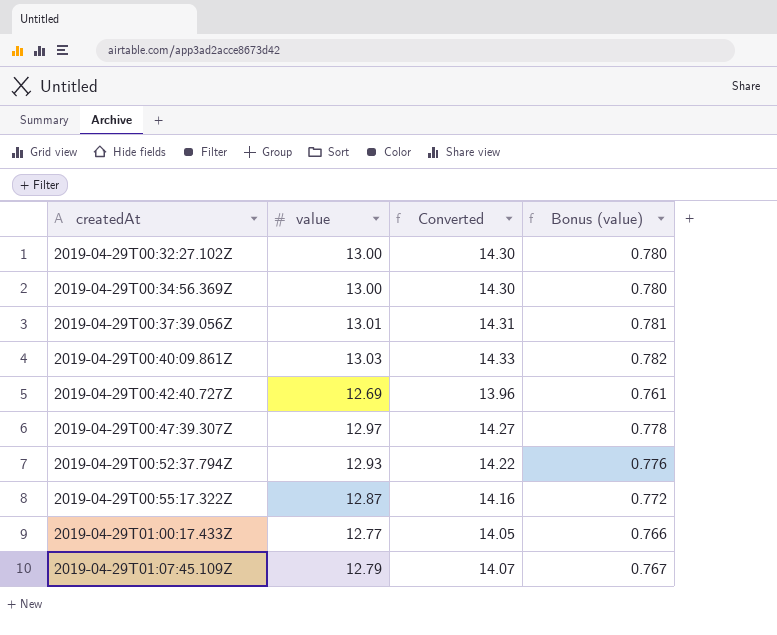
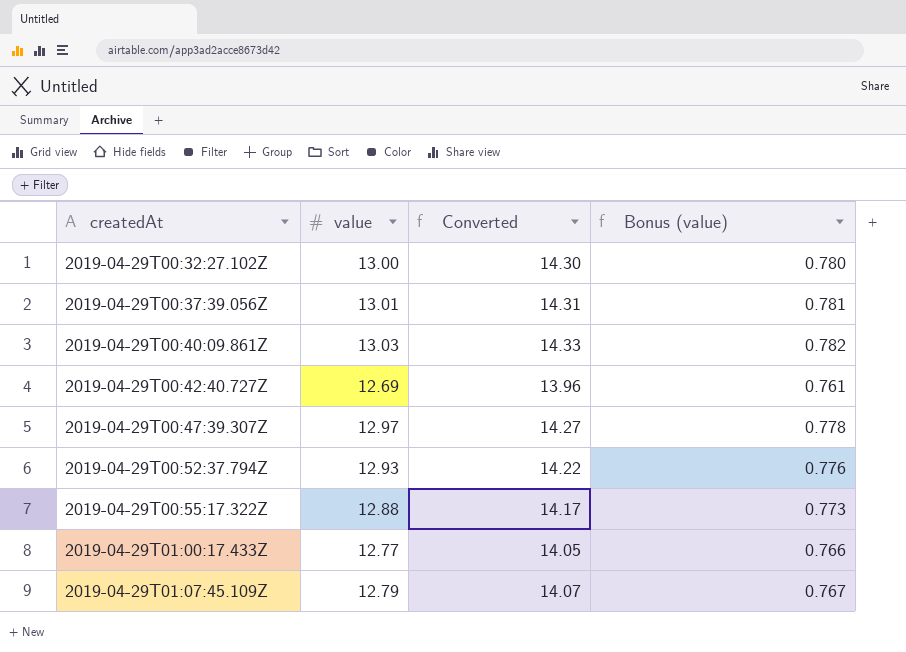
row 2019-04-29T00:34:56.369Z: 13.00 | 14.30 | 0.780 -> none
2019-04-29T00:55:17.322Z | value: 12.87 -> 12.88
2019-04-29T00:55:17.322Z | Converted: 14.16 -> 14.17
2019-04-29T00:55:17.322Z | Bonus (value): 0.772 -> 0.773

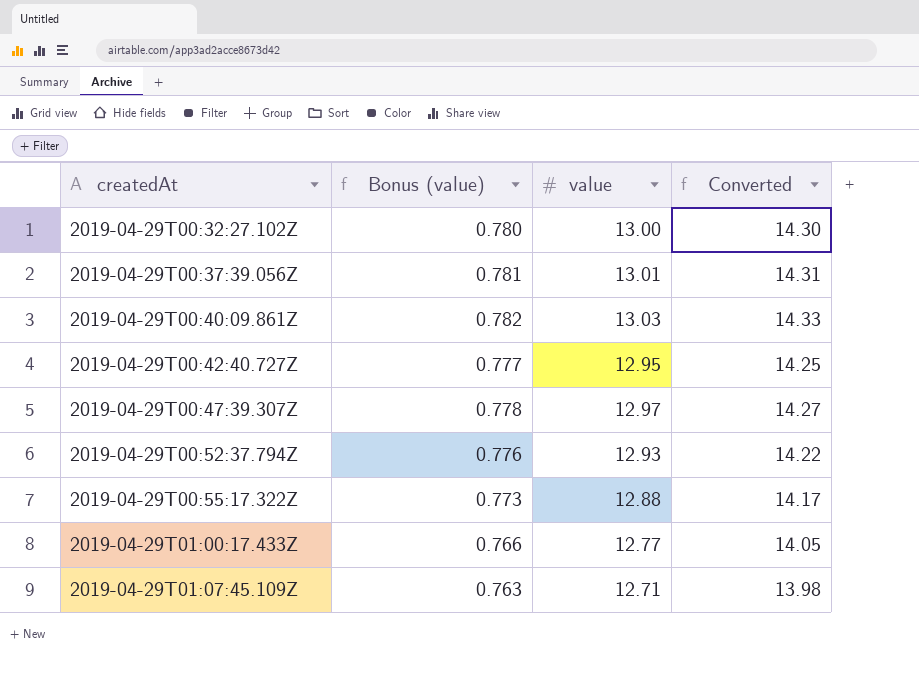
column Bonus (value) | position: 4 -> 2
2019-04-29T00:42:40.727Z | Bonus (value): 0.761 -> 0.777
2019-04-29T00:42:40.727Z | value: 12.69 -> 12.95
2019-04-29T00:42:40.727Z | Converted: 13.96 -> 14.25
2019-04-29T01:07:45.109Z | Bonus (value): 0.767 -> 0.763
2019-04-29T01:07:45.109Z | value: 12.79 -> 12.71
2019-04-29T01:07:45.109Z | Converted: 14.07 -> 13.98

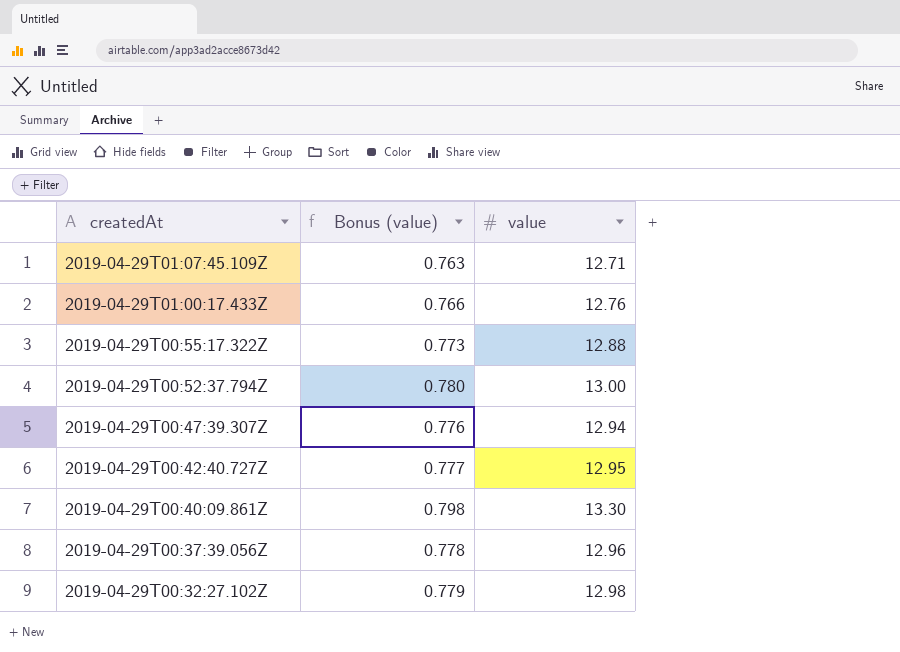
row order: createdAt ascending -> createdAt descending
column Converted | formula: [value] * 1.1 -> none
2019-04-29T01:00:17.433Z | value: 12.77 -> 12.76
2019-04-29T00:52:37.794Z | Bonus (value): 0.776 -> 0.780
2019-04-29T00:52:37.794Z | value: 12.93 -> 13.00
2019-04-29T00:47:39.307Z | Bonus (value): 0.778 -> 0.776
2019-04-29T00:47:39.307Z | value: 12.97 -> 12.94
2019-04-29T00:40:09.861Z | Bonus (value): 0.782 -> 0.798
2019-04-29T00:40:09.861Z | value: 13.03 -> 13.30
2019-04-29T00:37:39.056Z | Bonus (value): 0.781 -> 0.778
2019-04-29T00:37:39.056Z | value: 13.01 -> 12.96
2019-04-29T00:32:27.102Z | Bonus (value): 0.780 -> 0.779
2019-04-29T00:32:27.102Z | value: 13.00 -> 12.98

